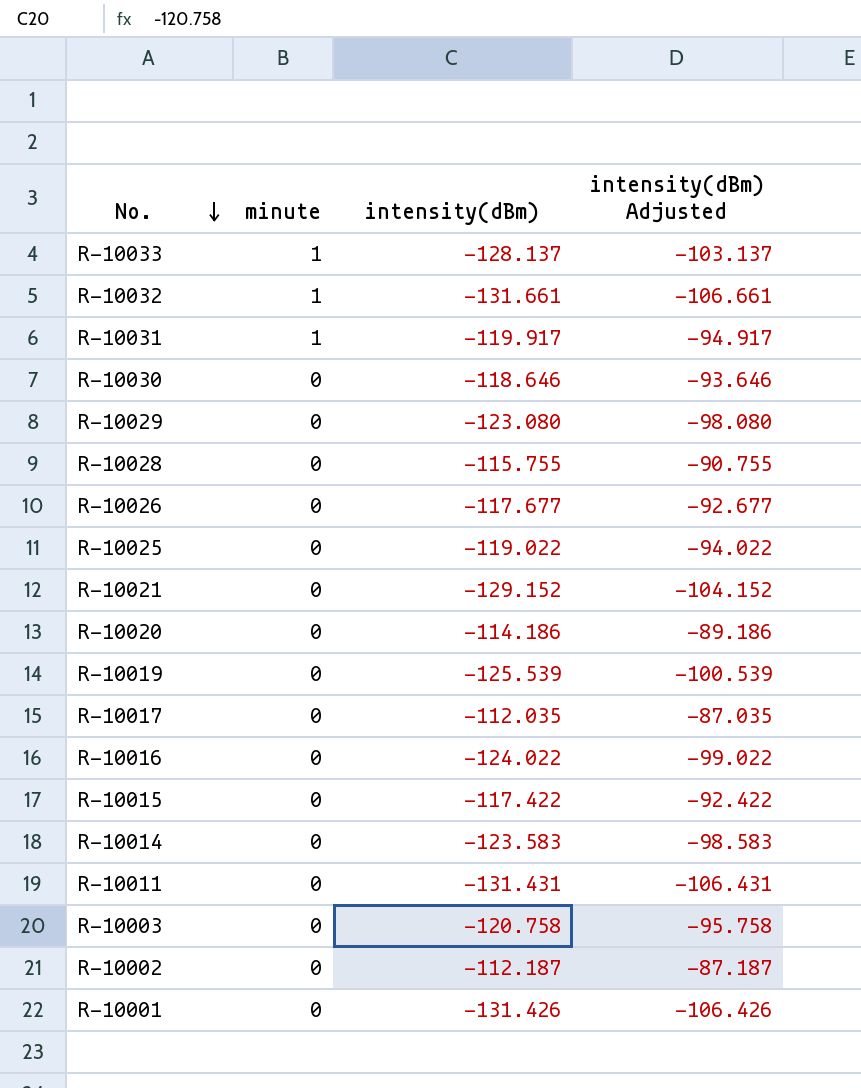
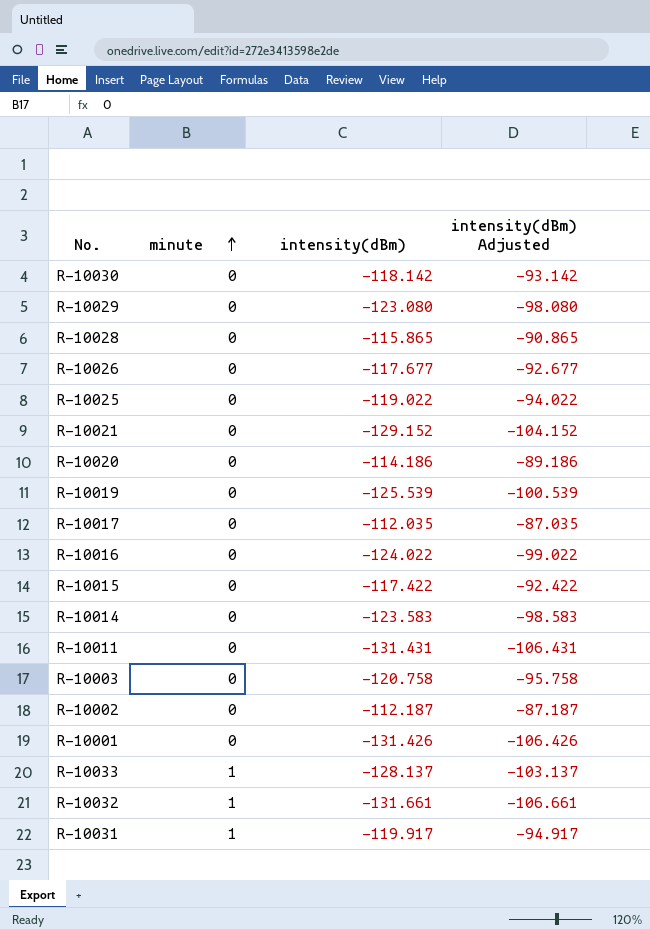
row order: No. descending -> minute ascending
R-10030 | intensity(dBm): -118.646 -> -118.142
R-10030 | intensity(dBm) Adjusted: -93.646 -> -93.142
R-10028 | intensity(dBm): -115.755 -> -115.865
R-10028 | intensity(dBm) Adjusted: -90.755 -> -90.865

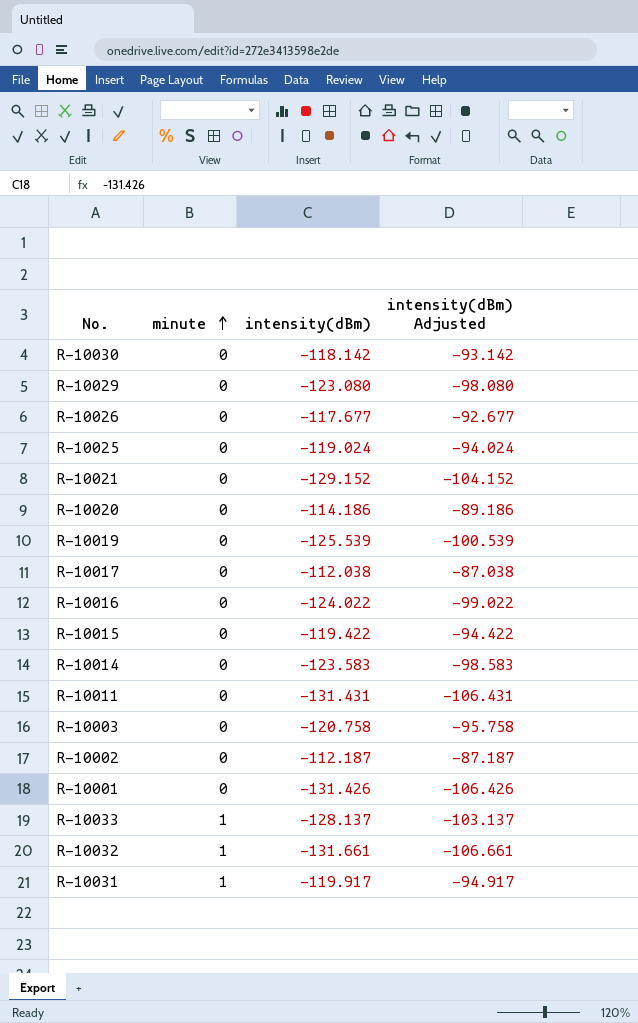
row R-10028: 0 | -115.865 | -90.865 -> none
R-10025 | intensity(dBm): -119.022 -> -119.024
R-10025 | intensity(dBm) Adjusted: -94.022 -> -94.024
R-10017 | intensity(dBm): -112.035 -> -112.038
R-10017 | intensity(dBm) Adjusted: -87.035 -> -87.038
R-10015 | intensity(dBm): -117.422 -> -119.422
R-10015 | intensity(dBm) Adjusted: -92.422 -> -94.422

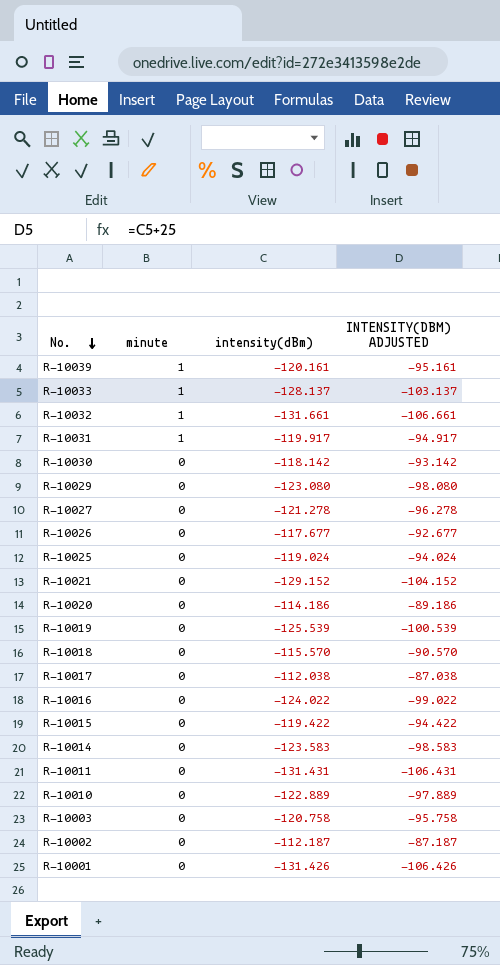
row order: minute ascending -> No. descending
column name: intensity(dBm) Adjusted -> INTENSITY(DBM) ADJUSTED
row R-10039: none -> 1 | -120.161 | -95.161
row R-10027: none -> 0 | -121.278 | -96.278
row R-10018: none -> 0 | -115.570 | -90.570
row R-10010: none -> 0 | -122.889 | -97.889

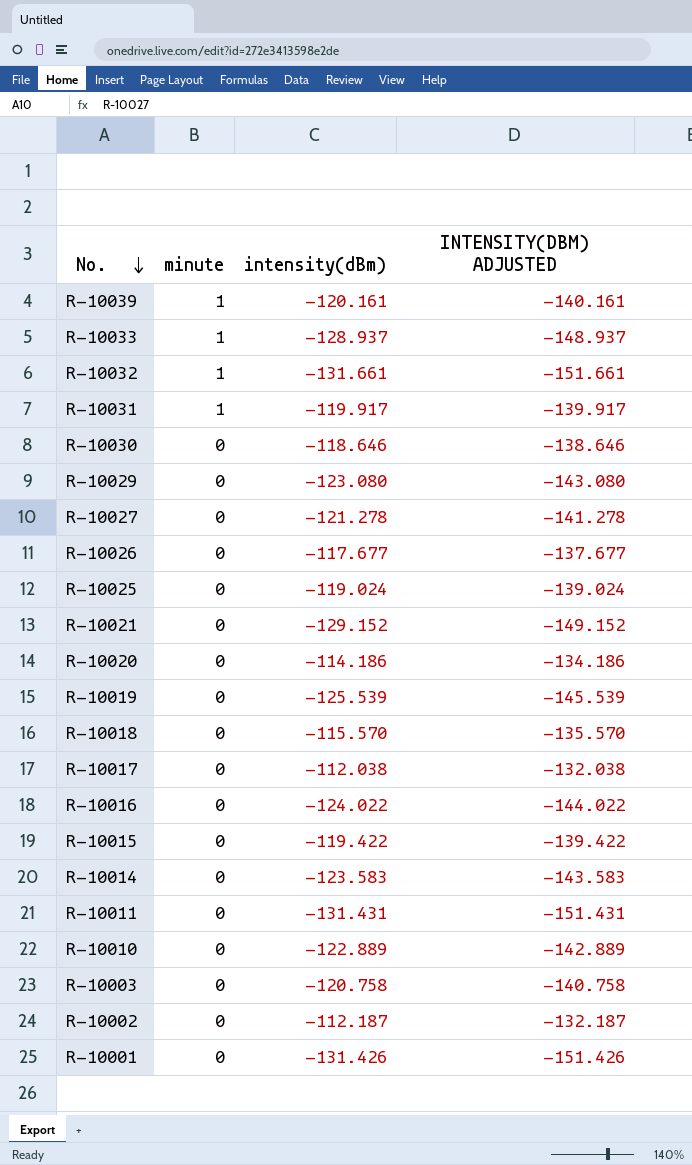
column INTENSITY(DBM) ADJUSTED | formula: [intensity(dBm)] + 25 -> [intensity(dBm)] - 20
R-10033 | intensity(dBm): -128.137 -> -128.937
R-10030 | intensity(dBm): -118.142 -> -118.646

